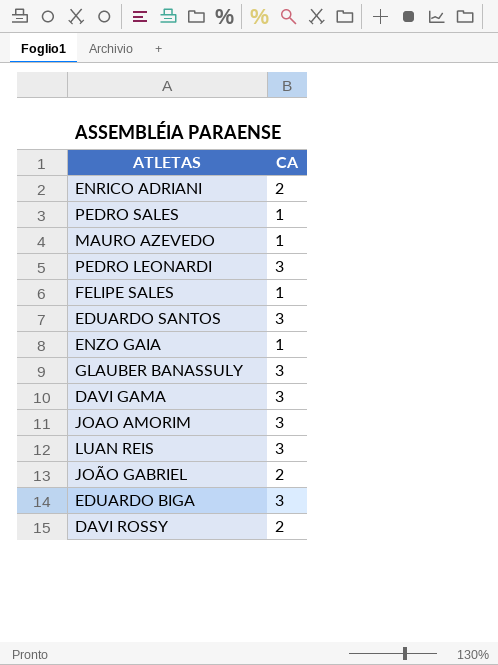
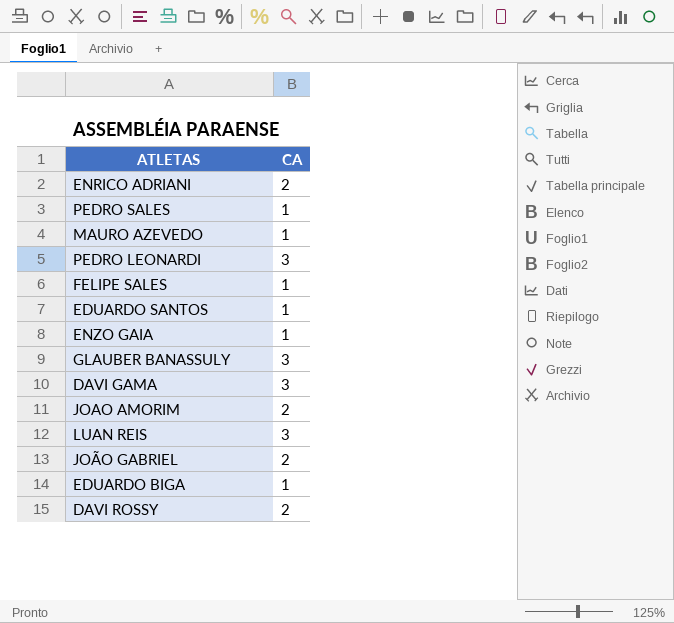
EDUARDO SANTOS | CA: 3 -> 1
JOAO AMORIM | CA: 3 -> 2
EDUARDO BIGA | CA: 3 -> 1

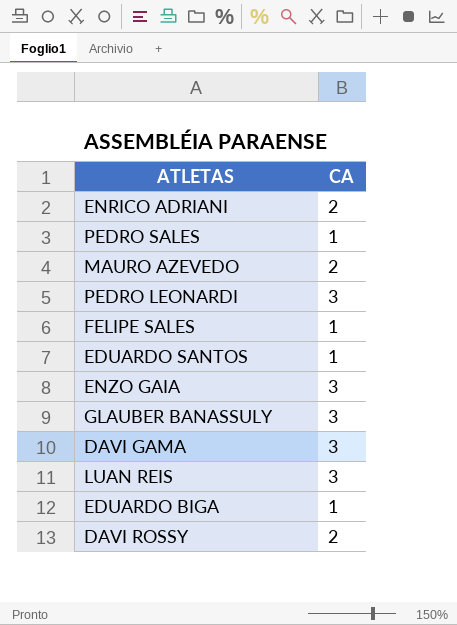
row JOAO AMORIM: 2 -> none
row JOÃO GABRIEL: 2 -> none
MAURO AZEVEDO | CA: 1 -> 2
ENZO GAIA | CA: 1 -> 3

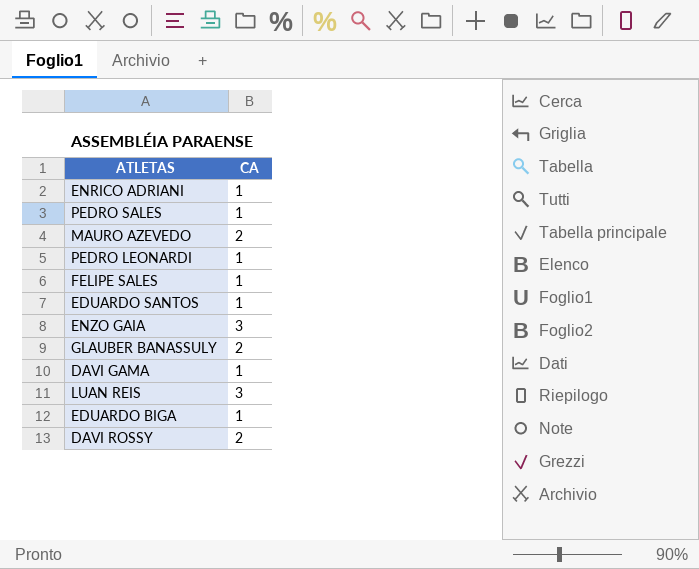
ENRICO ADRIANI | CA: 2 -> 1
PEDRO LEONARDI | CA: 3 -> 1
GLAUBER BANASSULY | CA: 3 -> 2
DAVI GAMA | CA: 3 -> 1

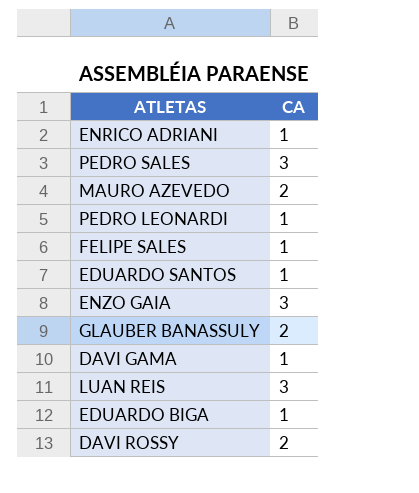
PEDRO SALES | CA: 1 -> 3

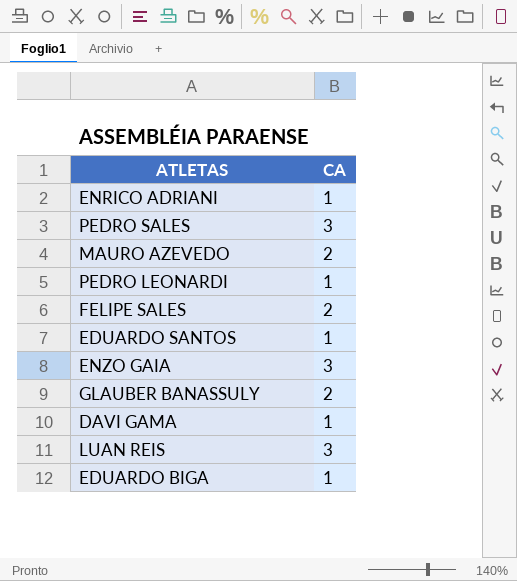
row DAVI ROSSY: 2 -> none
FELIPE SALES | CA: 1 -> 2

